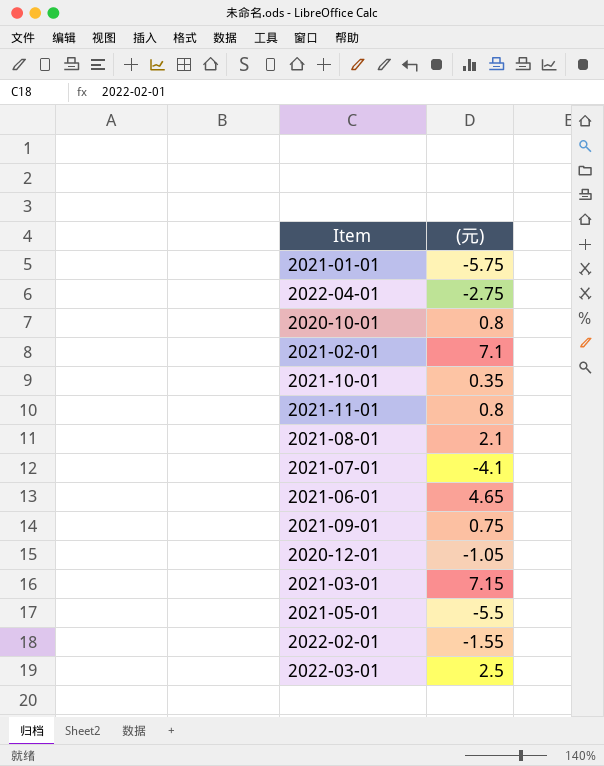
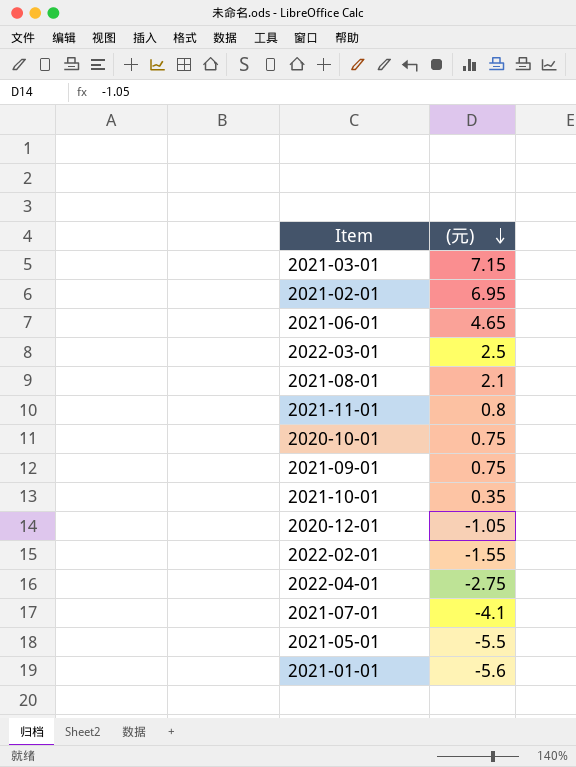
row order: none -> (元) descending
2021-02-01 | (元): 7.1 -> 6.95
2020-10-01 | (元): 0.8 -> 0.75
2021-01-01 | (元): -5.75 -> -5.6

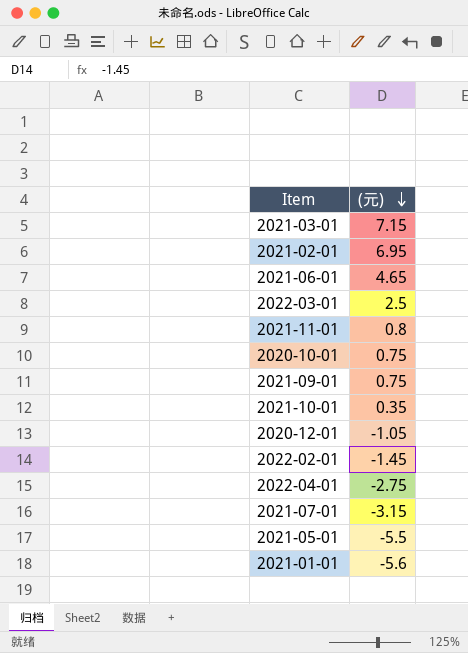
row 2021-08-01: 2.1 -> none
2022-02-01 | (元): -1.55 -> -1.45
2021-07-01 | (元): -4.1 -> -3.15

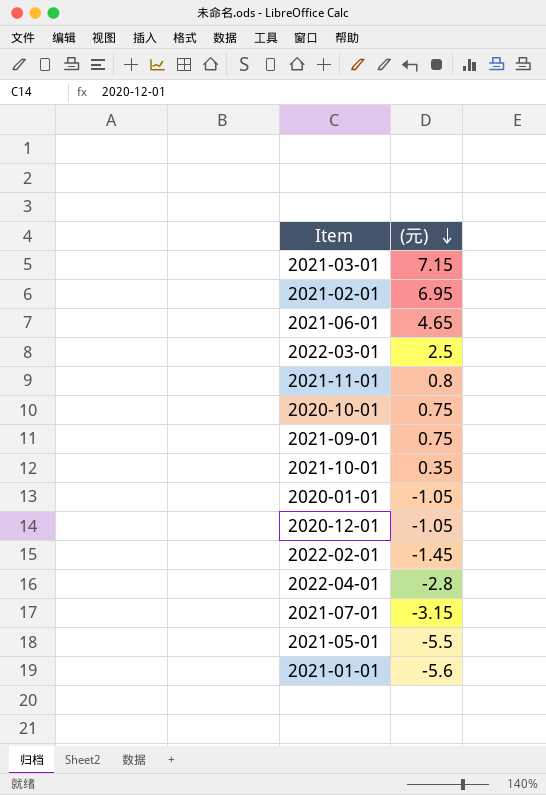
row 2020-01-01: none -> -1.05
2022-04-01 | (元): -2.75 -> -2.8

